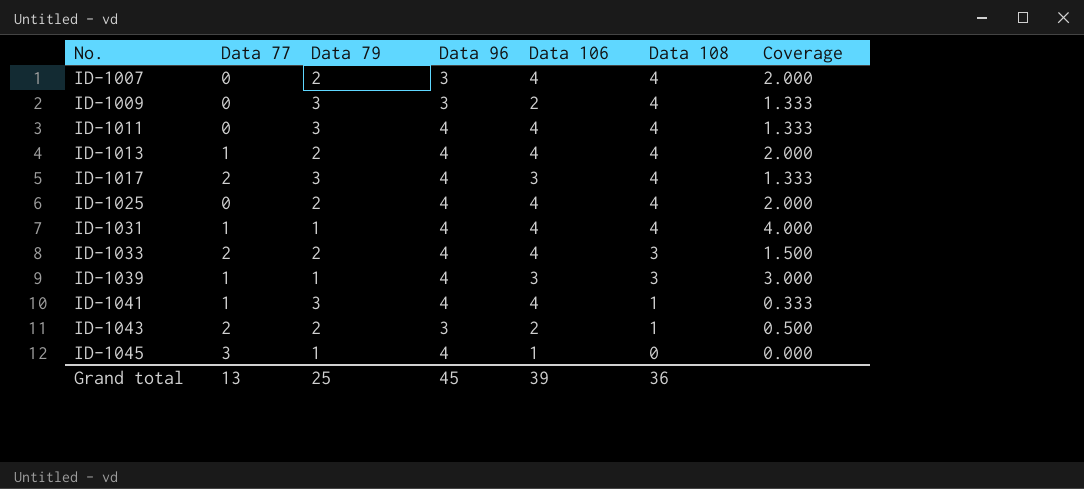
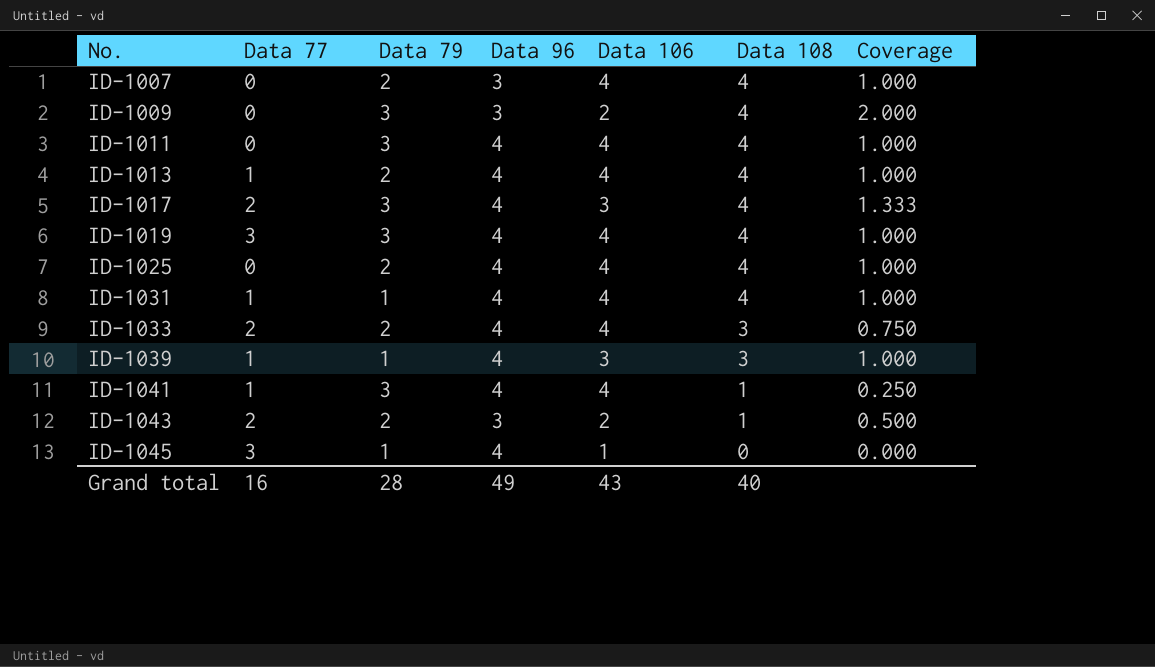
column Coverage | formula: [Data 108] / [Data 79] -> [Data 108] / [Data 106]
row ID-1019: none -> 3 | 3 | 4 | 4 | 4 | 1.000
Grand total | Data 77: 13 -> 16
Grand total | Data 79: 25 -> 28
Grand total | Data 96: 45 -> 49
Grand total | Data 106: 39 -> 43
Grand total | Data 108: 36 -> 40

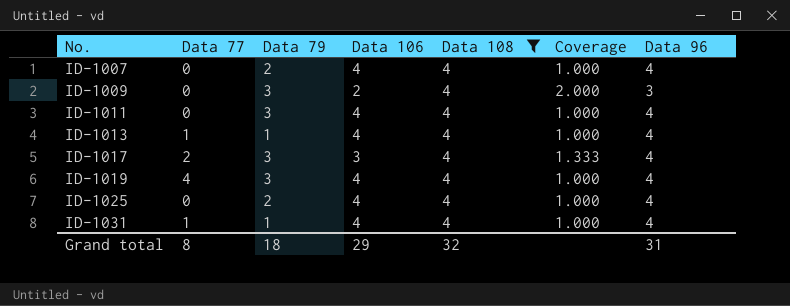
filter: none -> Data 108 = 4
column Data 96 | position: 4 -> 7
ID-1007 | Data 96: 3 -> 4
ID-1013 | Data 79: 2 -> 1
ID-1019 | Data 77: 3 -> 4
Grand total | Data 77: 16 -> 8
Grand total | Data 79: 28 -> 18
Grand total | Data 106: 43 -> 29
Grand total | Data 108: 40 -> 32
Grand total | Data 96: 49 -> 31

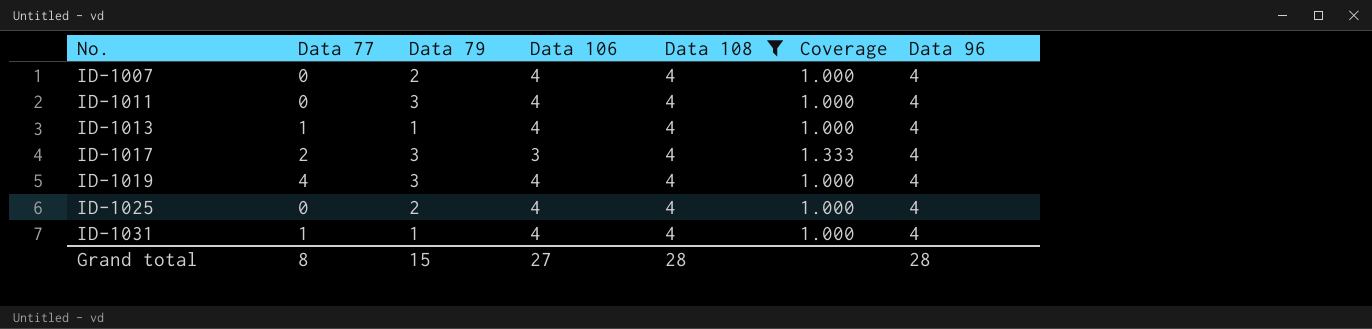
row ID-1009: 0 | 3 | 2 | 4 | 2.000 | 3 -> none
Grand total | Data 79: 18 -> 15
Grand total | Data 106: 29 -> 27
Grand total | Data 108: 32 -> 28
Grand total | Data 96: 31 -> 28

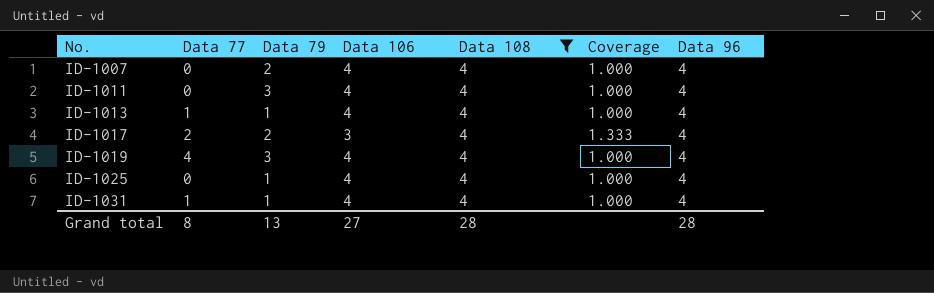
ID-1017 | Data 79: 3 -> 2
ID-1025 | Data 79: 2 -> 1
Grand total | Data 79: 15 -> 13

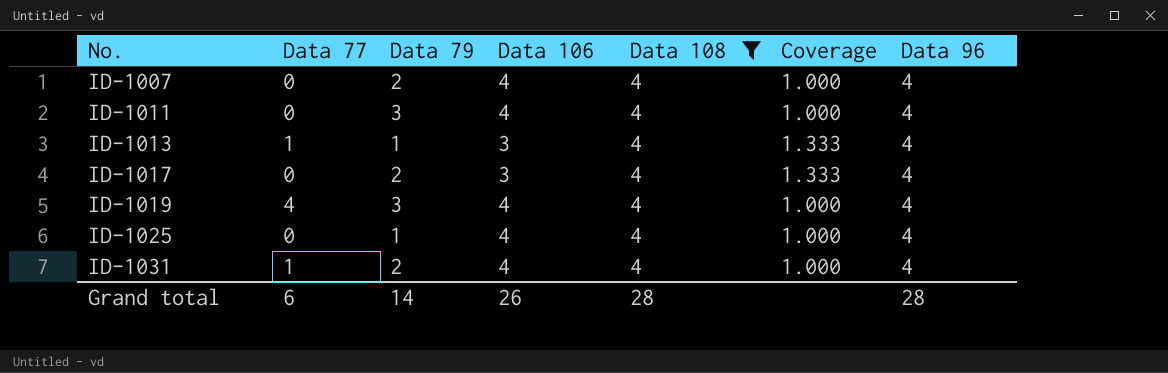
ID-1013 | Data 106: 4 -> 3
ID-1013 | Coverage: 1.000 -> 1.333
ID-1017 | Data 77: 2 -> 0
ID-1031 | Data 79: 1 -> 2
Grand total | Data 77: 8 -> 6
Grand total | Data 79: 13 -> 14
Grand total | Data 106: 27 -> 26

